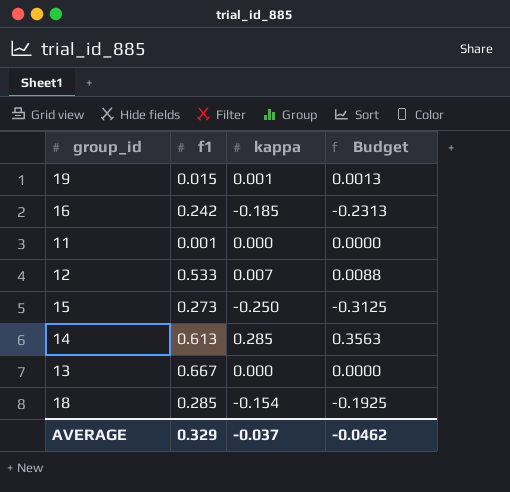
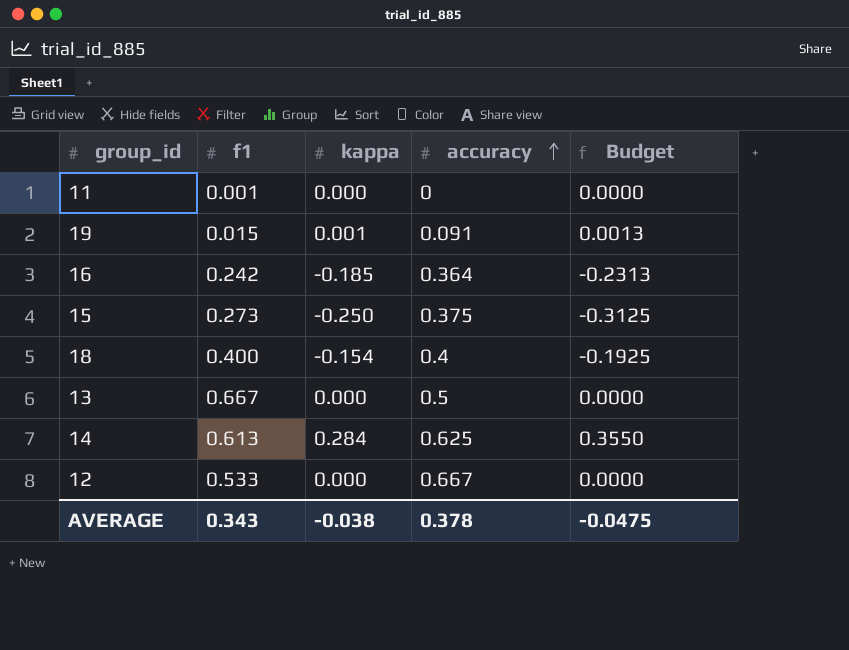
row order: none -> accuracy ascending
column accuracy | position: none -> 4
18 | f1: 0.285 -> 0.400
14 | kappa: 0.285 -> 0.284
14 | Budget: 0.3563 -> 0.3550
12 | kappa: 0.007 -> 0.000
12 | Budget: 0.0088 -> 0.0000
AVERAGE | f1: 0.329 -> 0.343
AVERAGE | kappa: -0.037 -> -0.038
AVERAGE | Budget: -0.0462 -> -0.0475

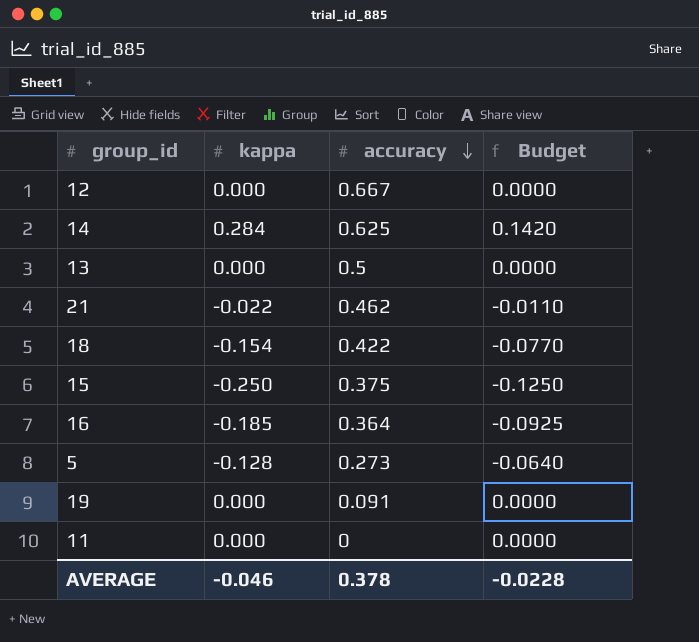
row order: accuracy ascending -> accuracy descending
column f1 | position: 2 -> none
column Budget | formula: [kappa] * 1.25 -> [kappa] * 0.5
row 21: none -> -0.022 | 0.462 | -0.0110
18 | accuracy: 0.4 -> 0.422
row 5: none -> -0.128 | 0.273 | -0.0640
19 | kappa: 0.001 -> 0.000
AVERAGE | kappa: -0.038 -> -0.046
AVERAGE | Budget: -0.0475 -> -0.0228

